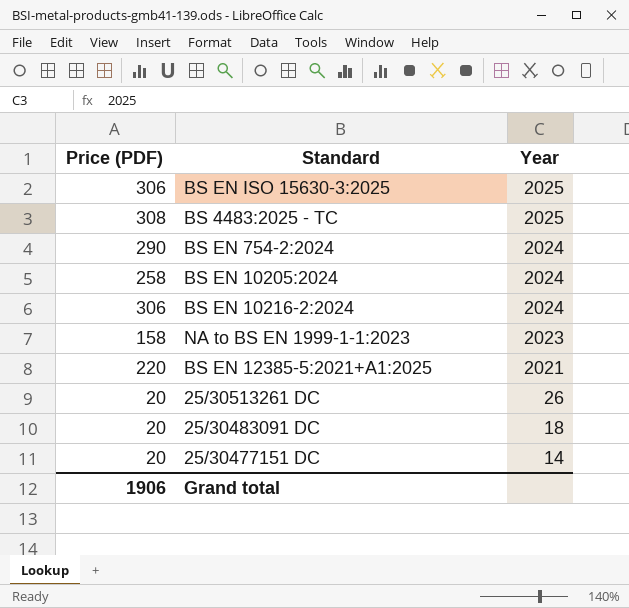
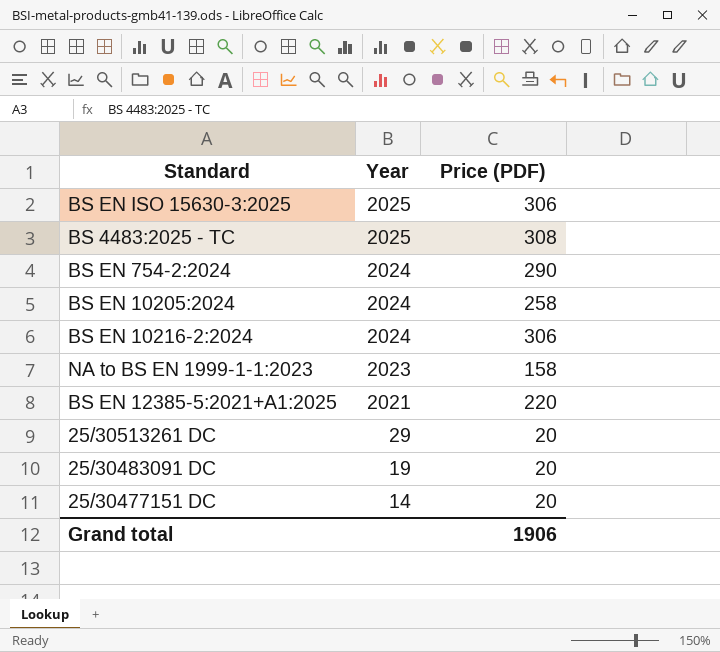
column Price (PDF) | position: 1 -> 3
25/30513261 DC | Year: 26 -> 29
25/30483091 DC | Year: 18 -> 19

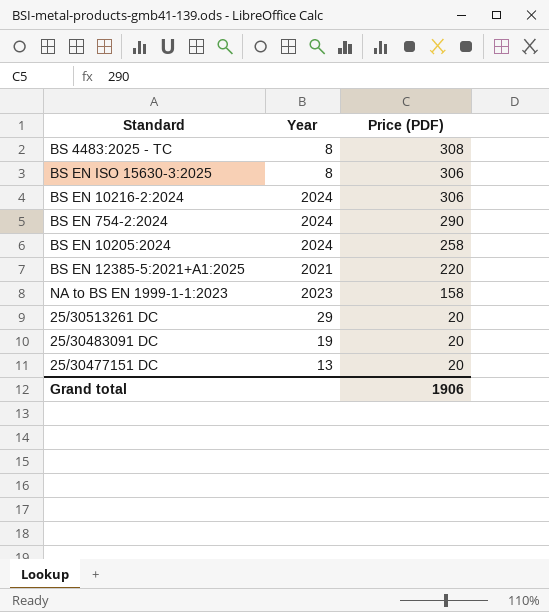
row order: Year descending -> Price (PDF) descending
BS 4483:2025 - TC | Year: 2025 -> 8
BS EN ISO 15630-3:2025 | Year: 2025 -> 8
25/30477151 DC | Year: 14 -> 13

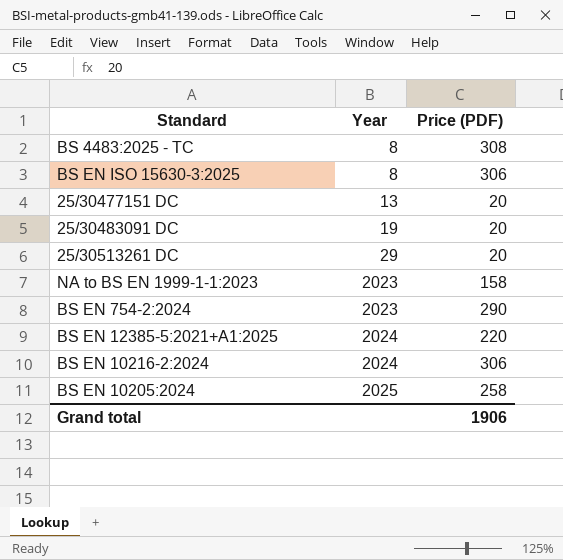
row order: Price (PDF) descending -> Year ascending
BS EN 754-2:2024 | Year: 2024 -> 2023
BS EN 12385-5:2021+A1:2025 | Year: 2021 -> 2024
BS EN 10205:2024 | Year: 2024 -> 2025

